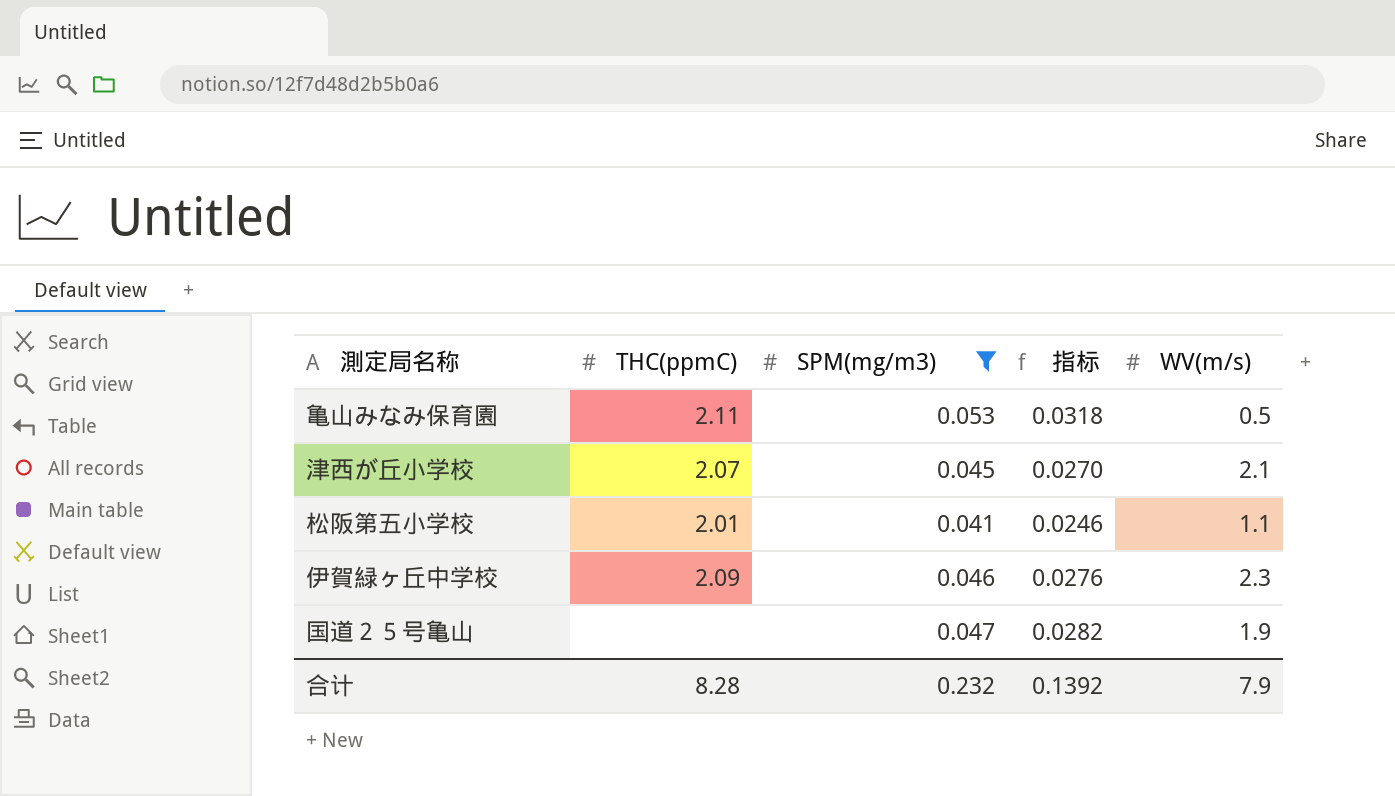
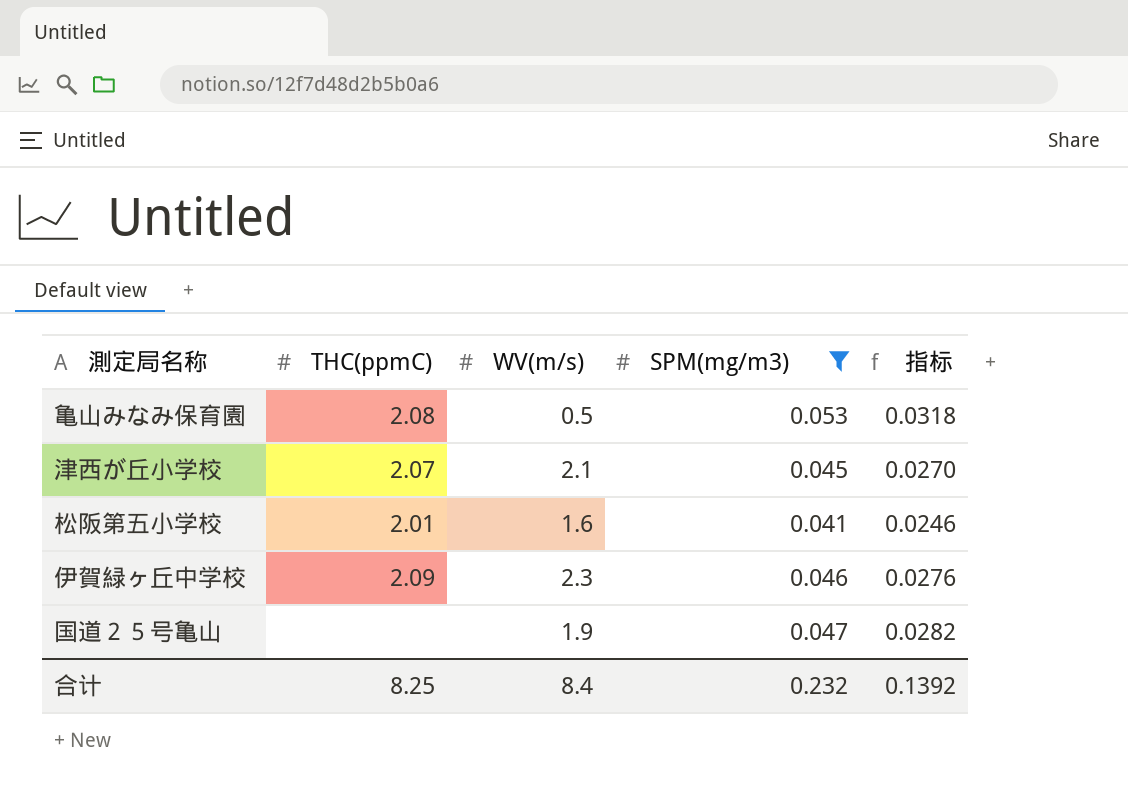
column WV(m/s) | position: 5 -> 3
亀山みなみ保育園 | THC(ppmC): 2.11 -> 2.08
松阪第五小学校 | WV(m/s): 1.1 -> 1.6
合计 | THC(ppmC): 8.28 -> 8.25
合计 | WV(m/s): 7.9 -> 8.4

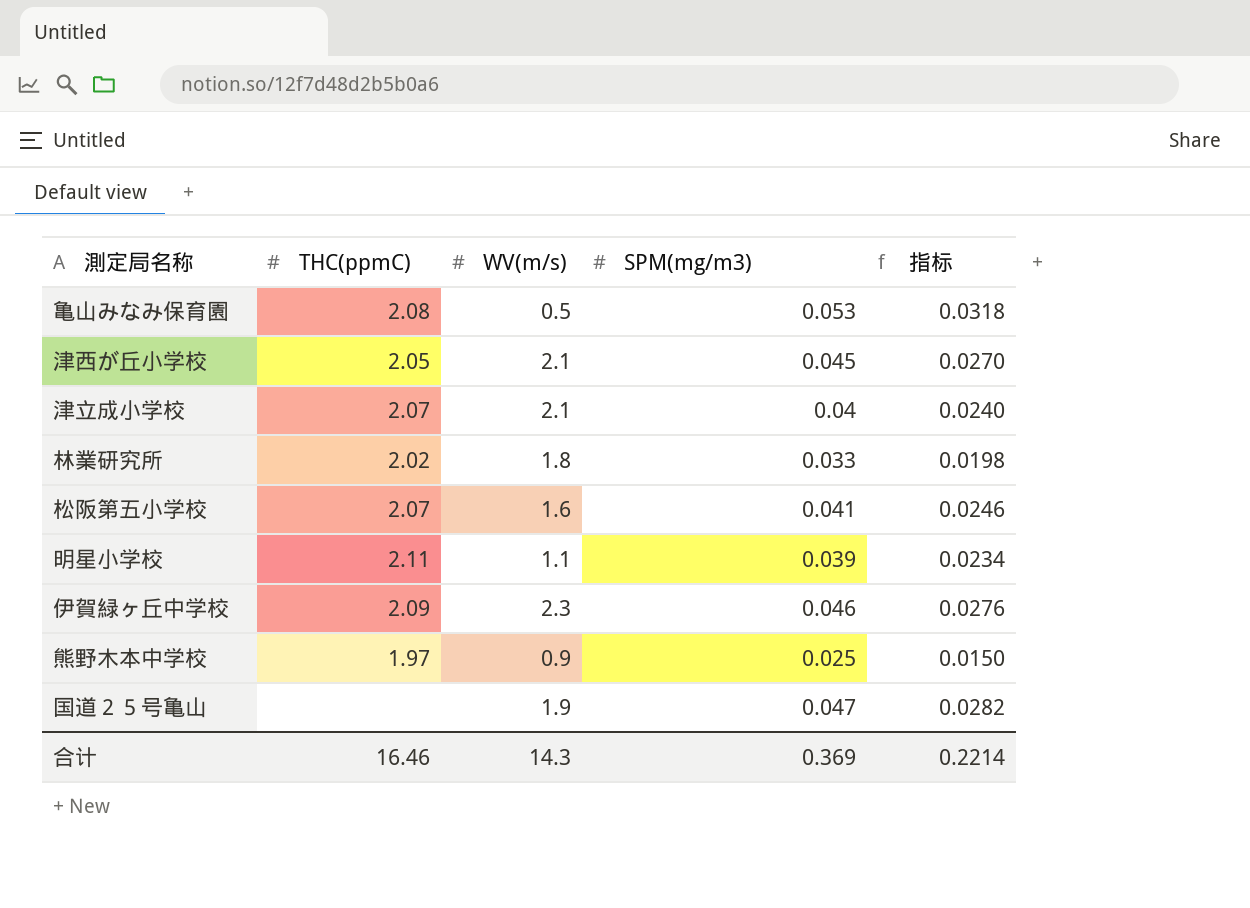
filter: SPM(mg/m3) >= 0.041 -> none
津西が丘小学校 | THC(ppmC): 2.07 -> 2.05
松阪第五小学校 | THC(ppmC): 2.01 -> 2.07
合计 | THC(ppmC): 8.25 -> 16.46
合计 | WV(m/s): 8.4 -> 14.3
合计 | SPM(mg/m3): 0.232 -> 0.369
合计 | 指标: 0.1392 -> 0.2214

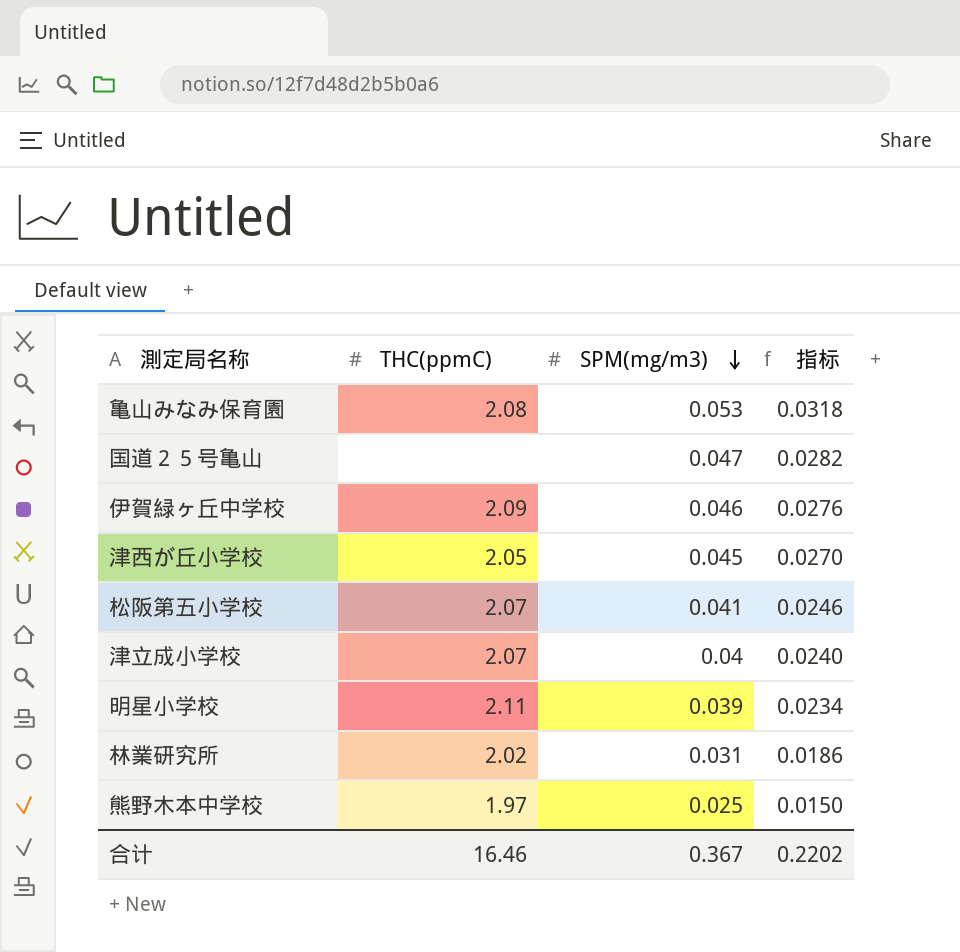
row order: none -> SPM(mg/m3) descending
column WV(m/s) | position: 3 -> none
林業研究所 | SPM(mg/m3): 0.033 -> 0.031
林業研究所 | 指标: 0.0198 -> 0.0186
合计 | SPM(mg/m3): 0.369 -> 0.367
合计 | 指标: 0.2214 -> 0.2202

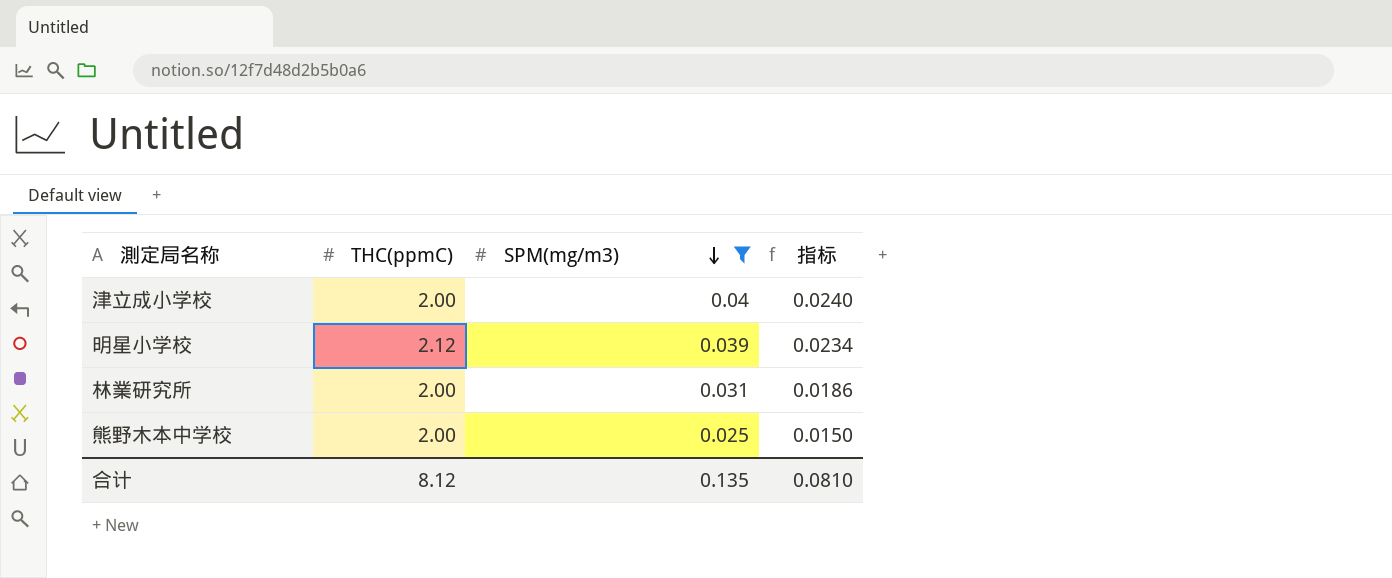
filter: none -> SPM(mg/m3) <= 0.04
津立成小学校 | THC(ppmC): 2.07 -> 2.00
明星小学校 | THC(ppmC): 2.11 -> 2.12
林業研究所 | THC(ppmC): 2.02 -> 2.00
熊野木本中学校 | THC(ppmC): 1.97 -> 2.00
合计 | THC(ppmC): 16.46 -> 8.12
合计 | SPM(mg/m3): 0.367 -> 0.135
合计 | 指标: 0.2202 -> 0.0810

